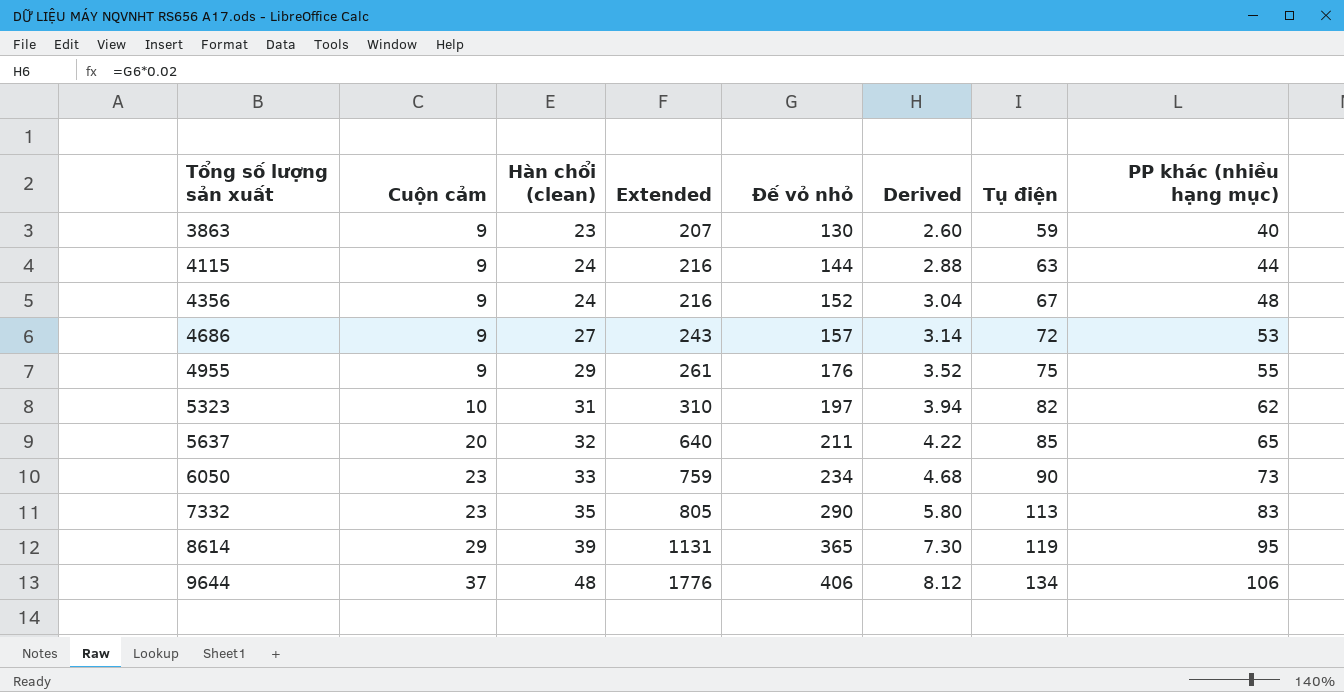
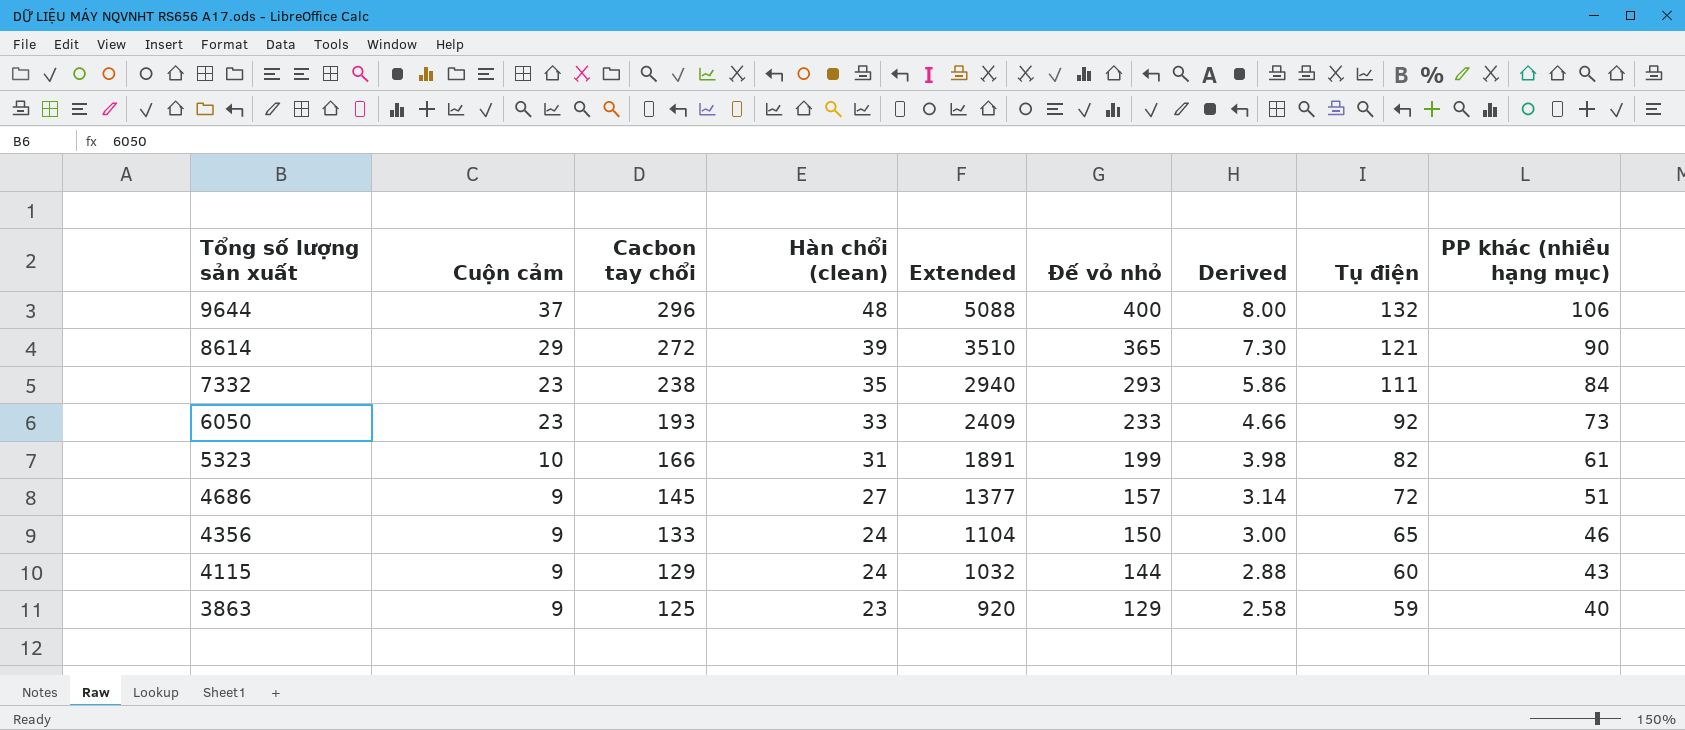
row order: Tổng số lượng sản xuất ascending -> Tổng số lượng sản xuất descending
column Cacbon tay chổi | position: none -> 3
column Extended | formula: [Cuộn cảm] * [Hàn chổi (clean)] -> [Hàn chổi (clean)] * [PP khác (nhiều hạng mục)]
row 4955: 9 | 29 | 261 | 176 | 3.52 | 75 | 55 -> none
row 5637: 20 | 32 | 640 | 211 | 4.22 | 85 | 65 -> none
9644 | Đế vỏ nhỏ: 406 -> 400
9644 | Derived: 8.12 -> 8.00
9644 | Tụ điện: 134 -> 132
8614 | Tụ điện: 119 -> 121
8614 | PP khác (nhiều hạng mục): 95 -> 90
7332 | Đế vỏ nhỏ: 290 -> 293
7332 | Derived: 5.80 -> 5.86
7332 | Tụ điện: 113 -> 111
7332 | PP khác (nhiều hạng mục): 83 -> 84
6050 | Đế vỏ nhỏ: 234 -> 233
6050 | Derived: 4.68 -> 4.66
6050 | Tụ điện: 90 -> 92
5323 | Đế vỏ nhỏ: 197 -> 199
5323 | Derived: 3.94 -> 3.98
5323 | PP khác (nhiều hạng mục): 62 -> 61
4686 | PP khác (nhiều hạng mục): 53 -> 51
4356 | Đế vỏ nhỏ: 152 -> 150
4356 | Derived: 3.04 -> 3.00
4356 | Tụ điện: 67 -> 65
4356 | PP khác (nhiều hạng mục): 48 -> 46
4115 | Tụ điện: 63 -> 60
4115 | PP khác (nhiều hạng mục): 44 -> 43
3863 | Đế vỏ nhỏ: 130 -> 129
3863 | Derived: 2.60 -> 2.58

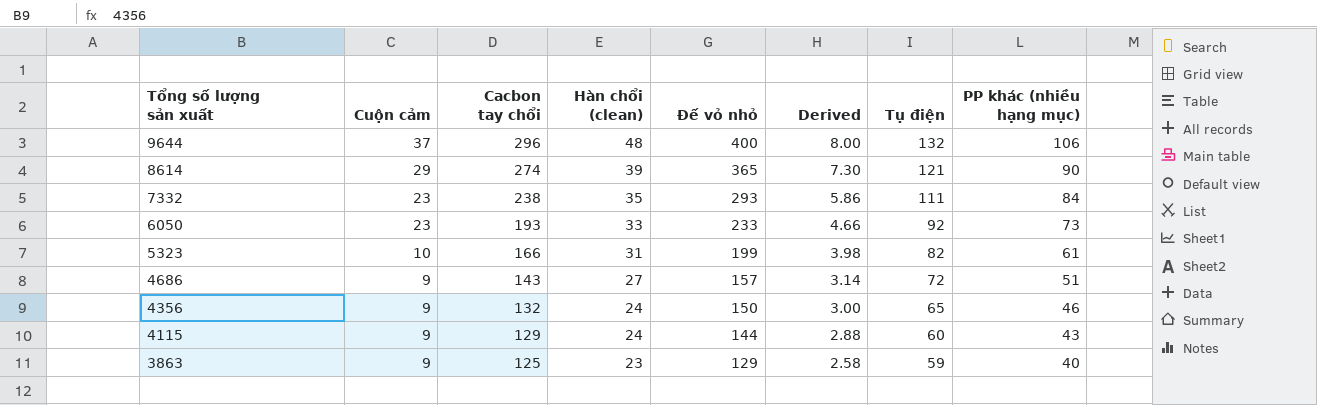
column Extended | formula: [Hàn chổi (clean)] * [PP khác (nhiều hạng mục)] -> none
8614 | Cacbon tay chổi: 272 -> 274
4686 | Cacbon tay chổi: 145 -> 143
4356 | Cacbon tay chổi: 133 -> 132

